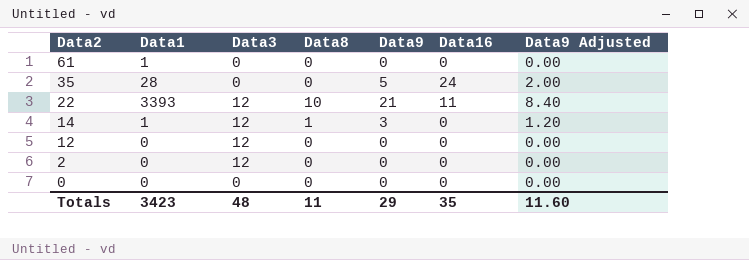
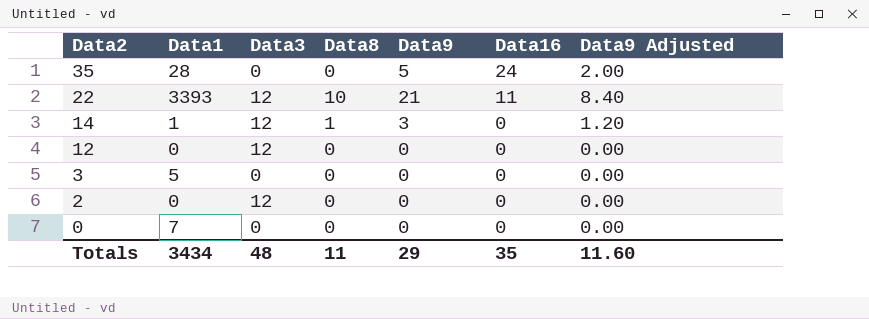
row 61: 1 | 0 | 0 | 0 | 0 | 0.00 -> none
row 3: none -> 5 | 0 | 0 | 0 | 0 | 0.00
0 | Data1: 0 -> 7
Totals | Data1: 3423 -> 3434

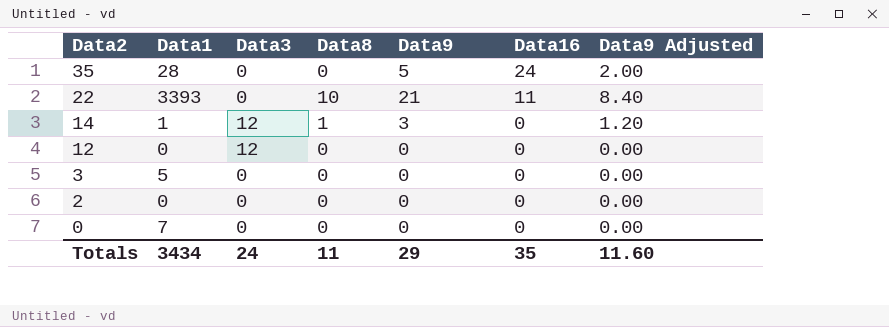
22 | Data3: 12 -> 0
2 | Data3: 12 -> 0
Totals | Data3: 48 -> 24

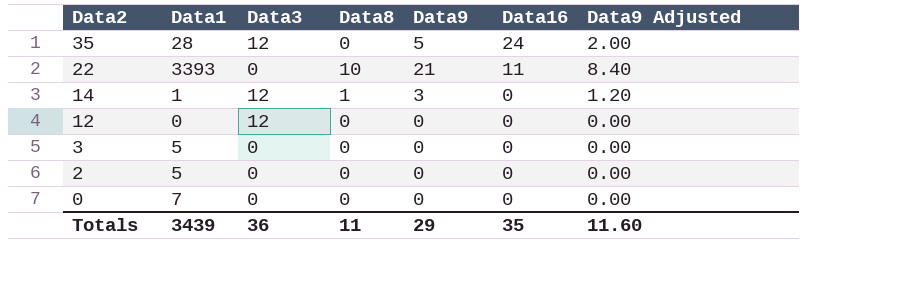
35 | Data3: 0 -> 12
2 | Data1: 0 -> 5
Totals | Data1: 3434 -> 3439
Totals | Data3: 24 -> 36

